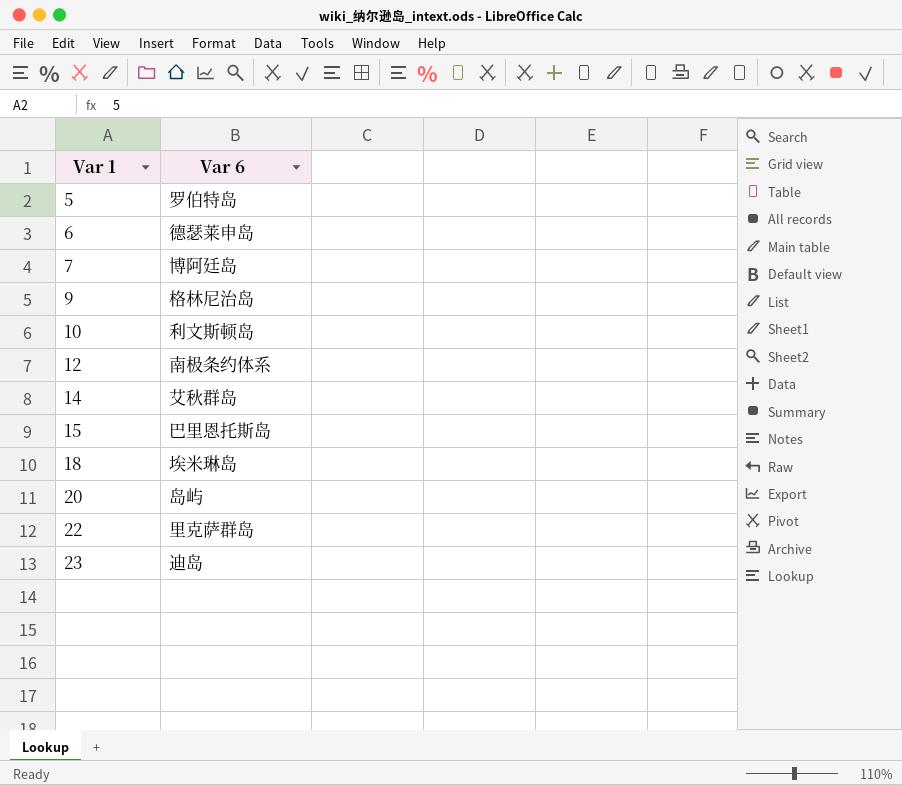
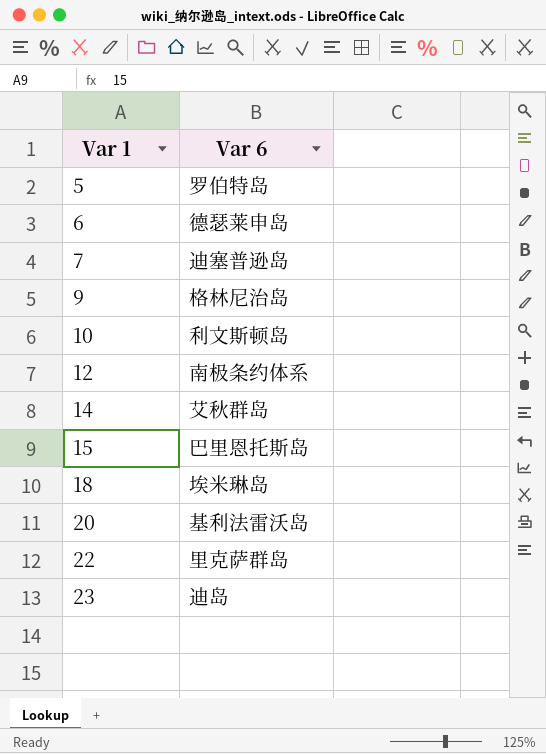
7 | Var 6: 博阿廷岛 -> 迪塞普逊岛
20 | Var 6: 岛屿 -> 基利法雷沃岛

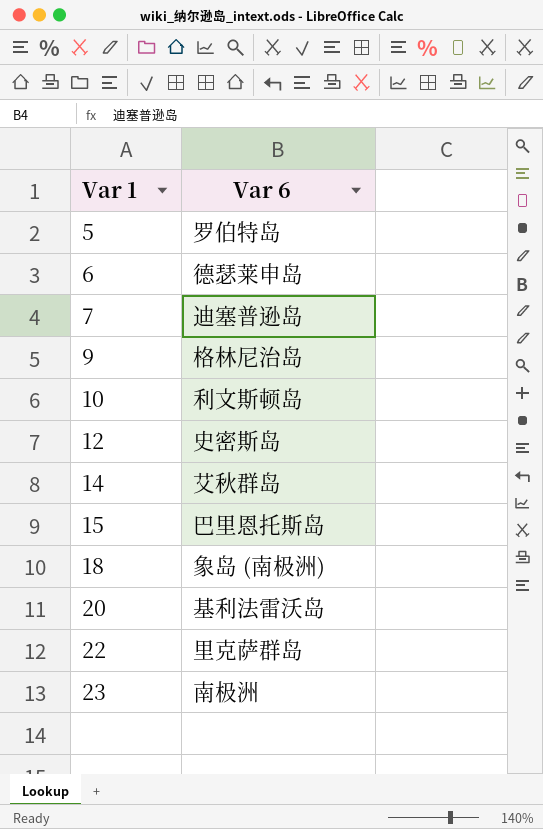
12 | Var 6: 南极条约体系 -> 史密斯岛
18 | Var 6: 埃米琳岛 -> 象岛 (南极洲)
23 | Var 6: 迪岛 -> 南极洲

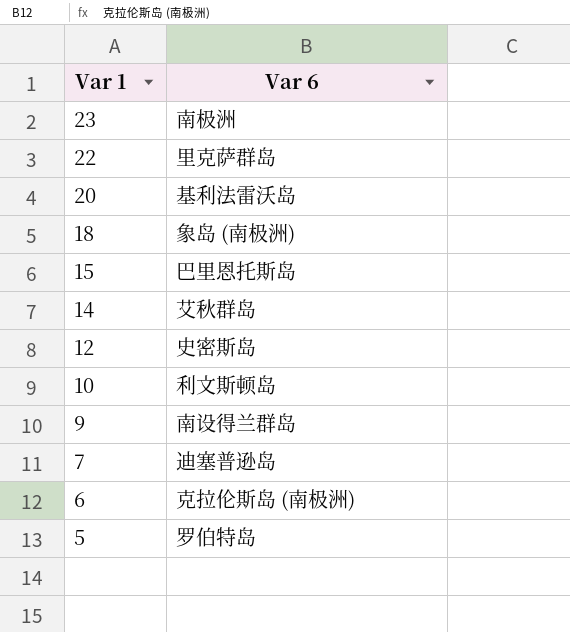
row order: Var 1 ascending -> Var 1 descending
9 | Var 6: 格林尼治岛 -> 南设得兰群岛
6 | Var 6: 德瑟莱申岛 -> 克拉伦斯岛 (南极洲)

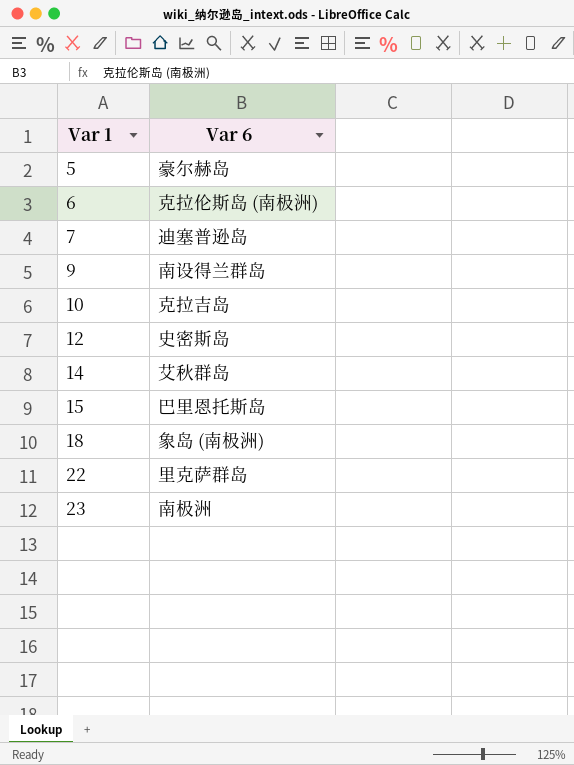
row order: Var 1 descending -> Var 1 ascending
row 20: 基利法雷沃岛 -> none
5 | Var 6: 罗伯特岛 -> 豪尔赫岛
10 | Var 6: 利文斯顿岛 -> 克拉吉岛

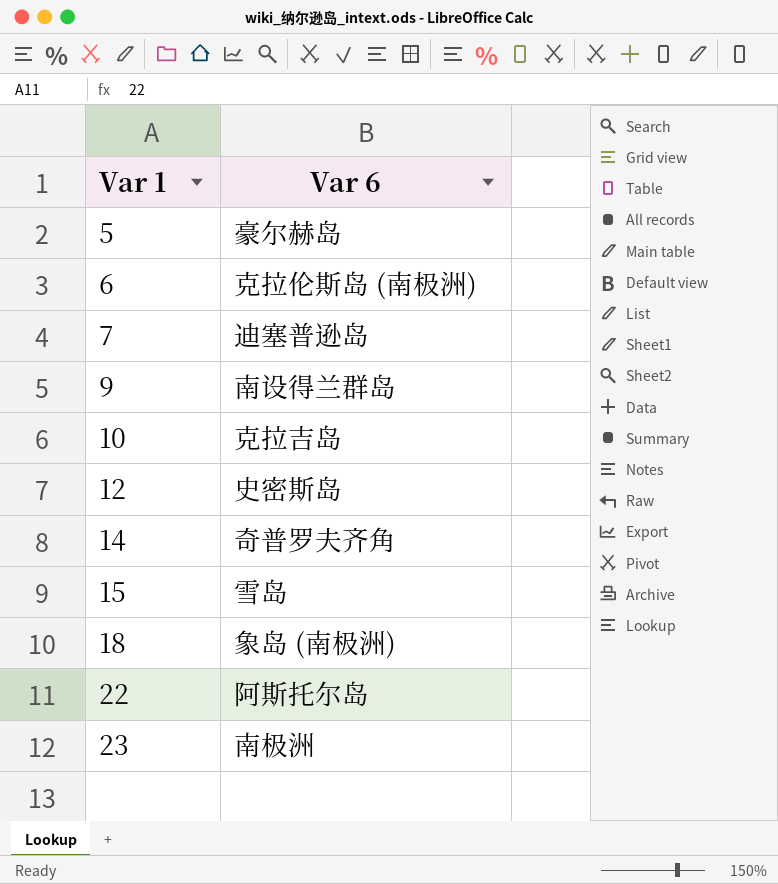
14 | Var 6: 艾秋群岛 -> 奇普罗夫齐角
15 | Var 6: 巴里恩托斯岛 -> 雪岛
22 | Var 6: 里克萨群岛 -> 阿斯托尔岛

